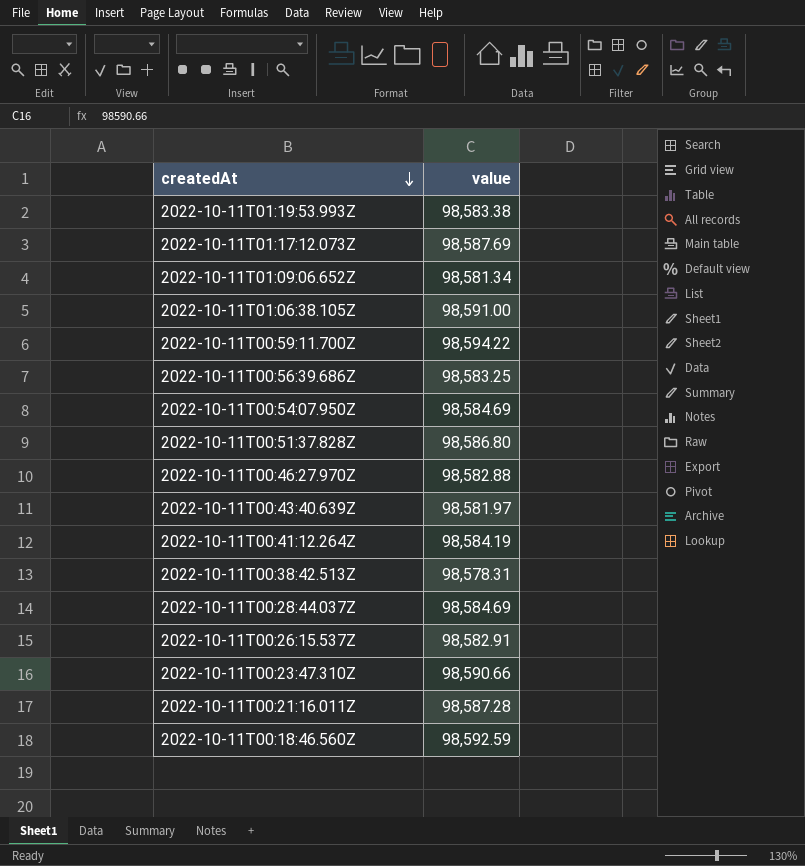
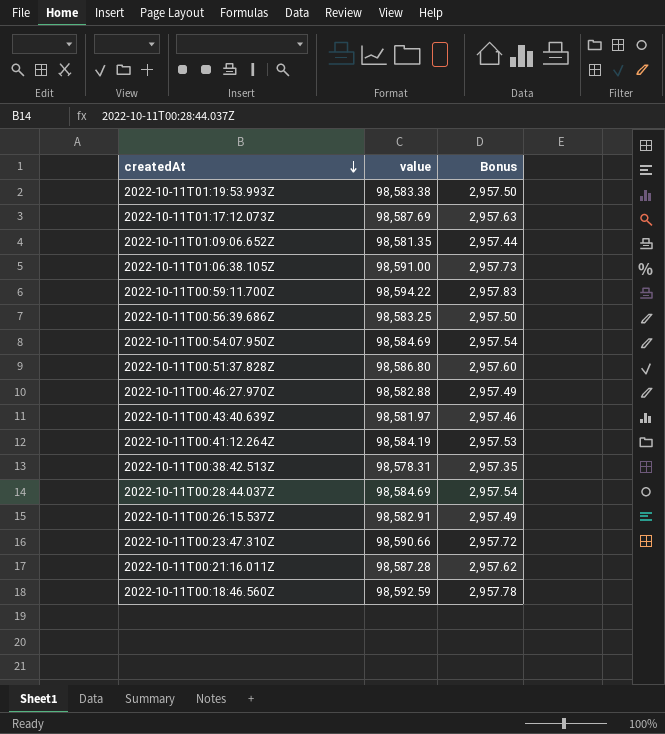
column Bonus | formula: none -> [value] * 0.03
2022-10-11T01:09:06.652Z | value: 98,581.34 -> 98,581.35

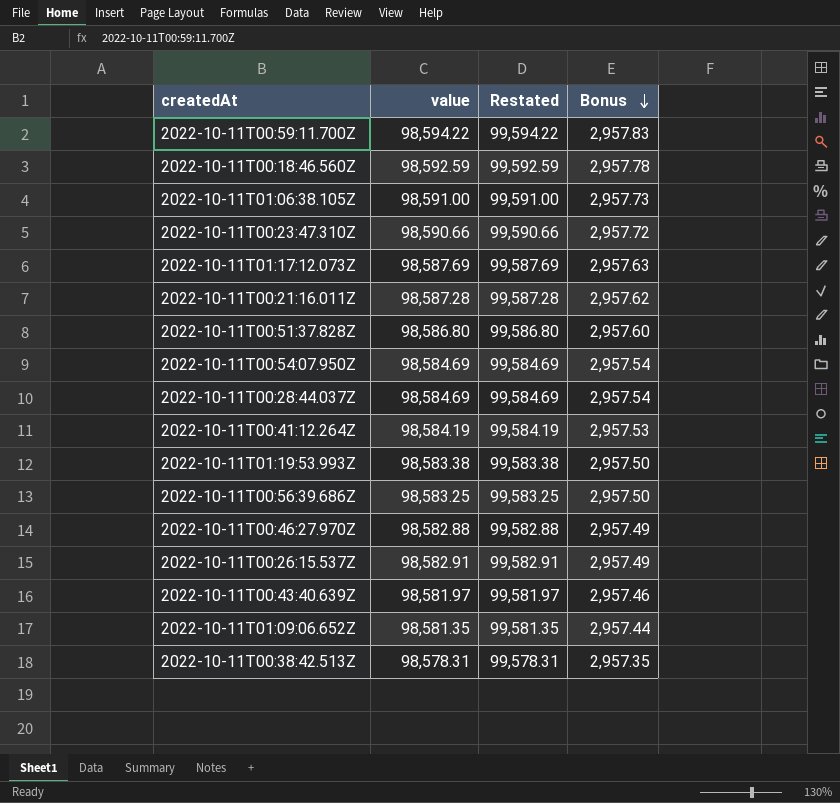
row order: createdAt descending -> Bonus descending
column Restated | formula: none -> [value] + 1000

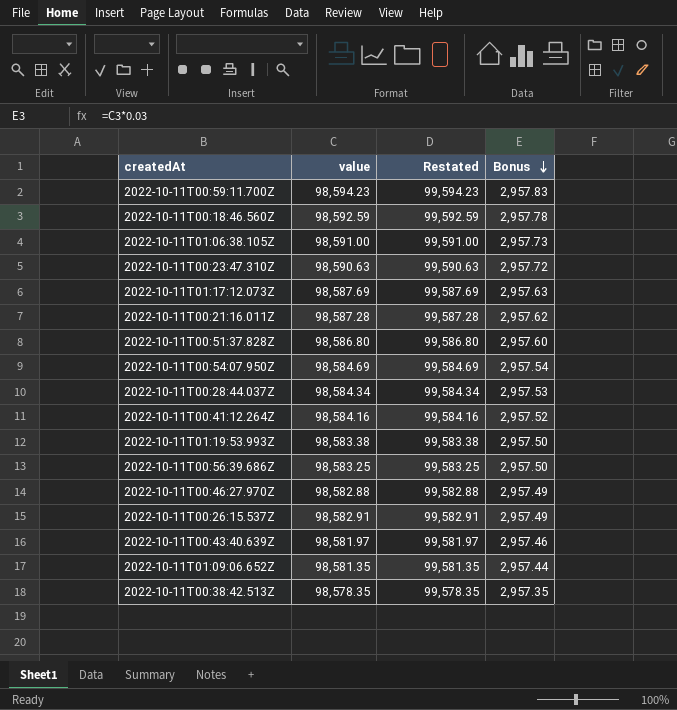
2022-10-11T00:59:11.700Z | value: 98,594.22 -> 98,594.23
2022-10-11T00:59:11.700Z | Restated: 99,594.22 -> 99,594.23
2022-10-11T00:23:47.310Z | value: 98,590.66 -> 98,590.63
2022-10-11T00:23:47.310Z | Restated: 99,590.66 -> 99,590.63
2022-10-11T00:28:44.037Z | value: 98,584.69 -> 98,584.34
2022-10-11T00:28:44.037Z | Restated: 99,584.69 -> 99,584.34
2022-10-11T00:28:44.037Z | Bonus: 2,957.54 -> 2,957.53
2022-10-11T00:41:12.264Z | value: 98,584.19 -> 98,584.16
2022-10-11T00:41:12.264Z | Restated: 99,584.19 -> 99,584.16
2022-10-11T00:41:12.264Z | Bonus: 2,957.53 -> 2,957.52
2022-10-11T00:38:42.513Z | value: 98,578.31 -> 98,578.35
2022-10-11T00:38:42.513Z | Restated: 99,578.31 -> 99,578.35

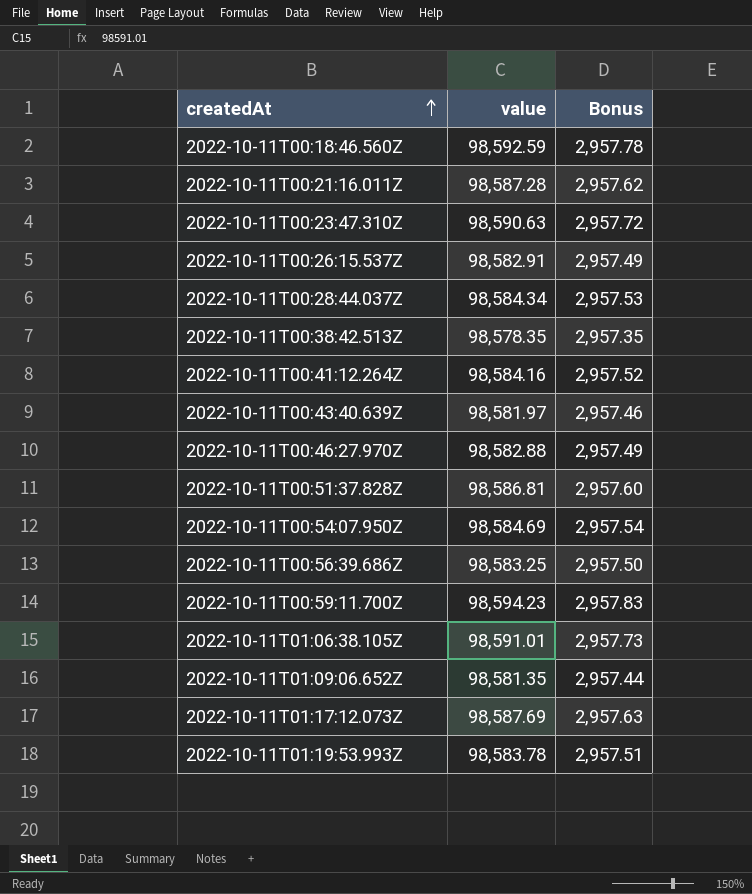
row order: Bonus descending -> createdAt ascending
column Restated | formula: [value] + 1000 -> none
2022-10-11T00:51:37.828Z | value: 98,586.80 -> 98,586.81
2022-10-11T01:06:38.105Z | value: 98,591.00 -> 98,591.01
2022-10-11T01:19:53.993Z | value: 98,583.38 -> 98,583.78
2022-10-11T01:19:53.993Z | Bonus: 2,957.50 -> 2,957.51

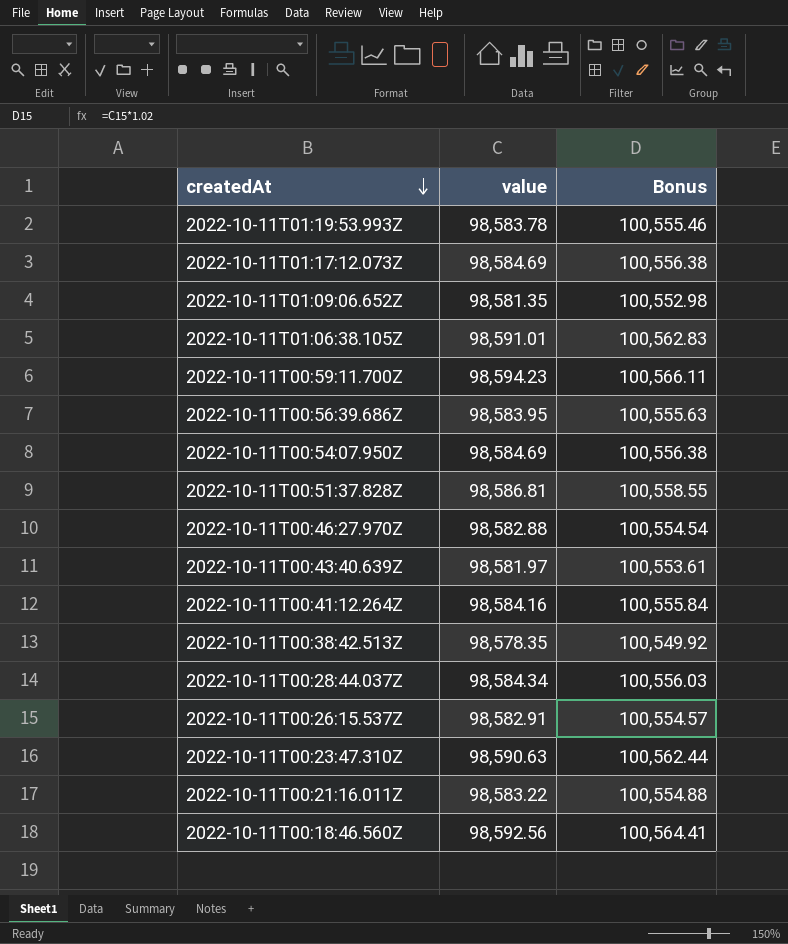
row order: createdAt ascending -> createdAt descending
column Bonus | formula: [value] * 0.03 -> [value] * 1.02
2022-10-11T01:17:12.073Z | value: 98,587.69 -> 98,584.69
2022-10-11T00:56:39.686Z | value: 98,583.25 -> 98,583.95
2022-10-11T00:21:16.011Z | value: 98,587.28 -> 98,583.22
2022-10-11T00:18:46.560Z | value: 98,592.59 -> 98,592.56

